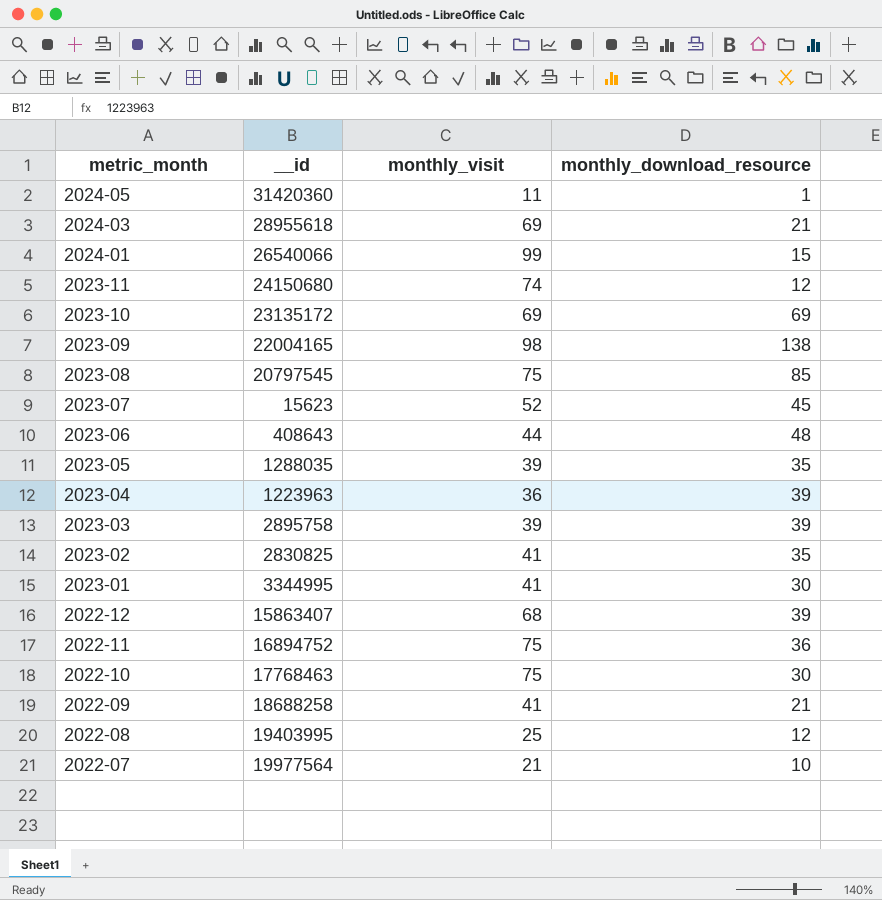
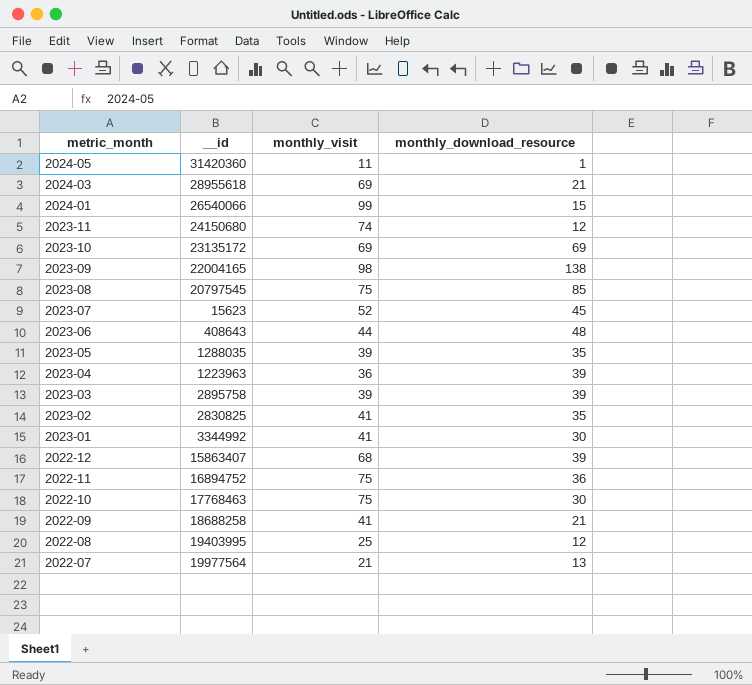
2023-01 | __id: 3344995 -> 3344992
2022-07 | monthly_download_resource: 10 -> 13

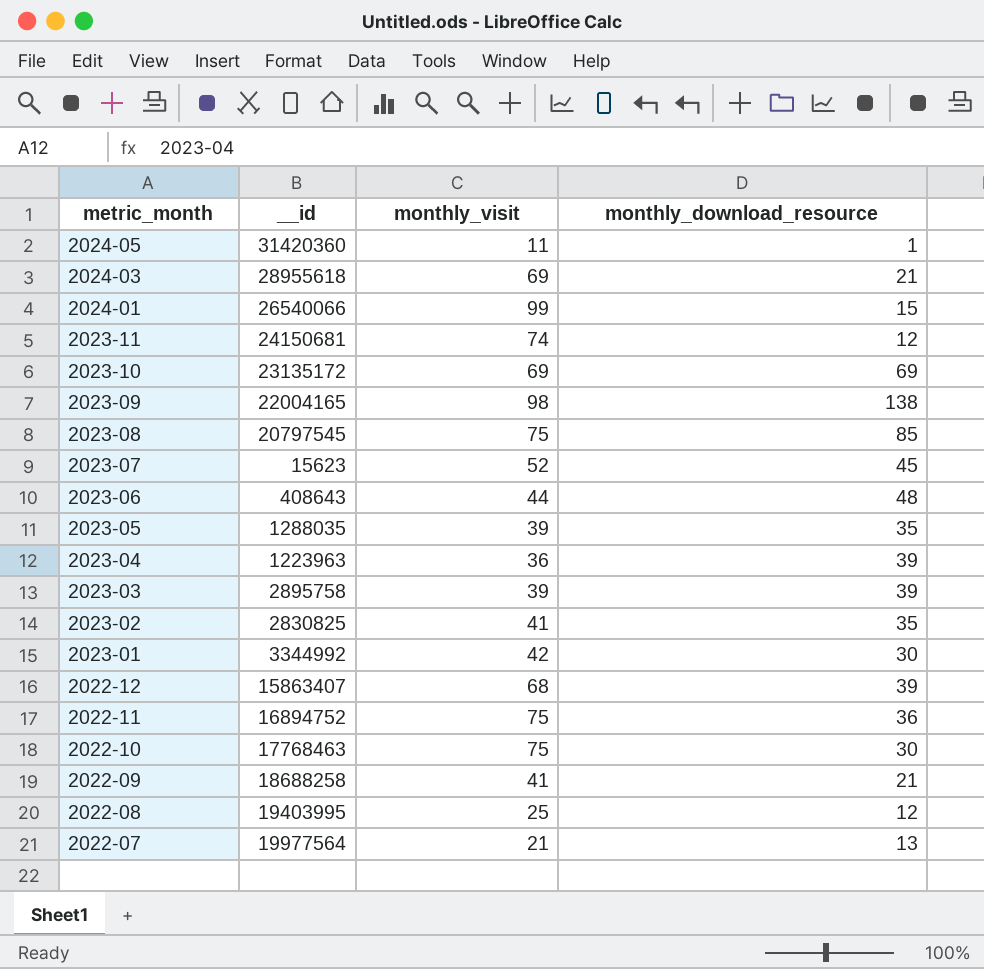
2023-11 | __id: 24150680 -> 24150681
2023-01 | monthly_visit: 41 -> 42

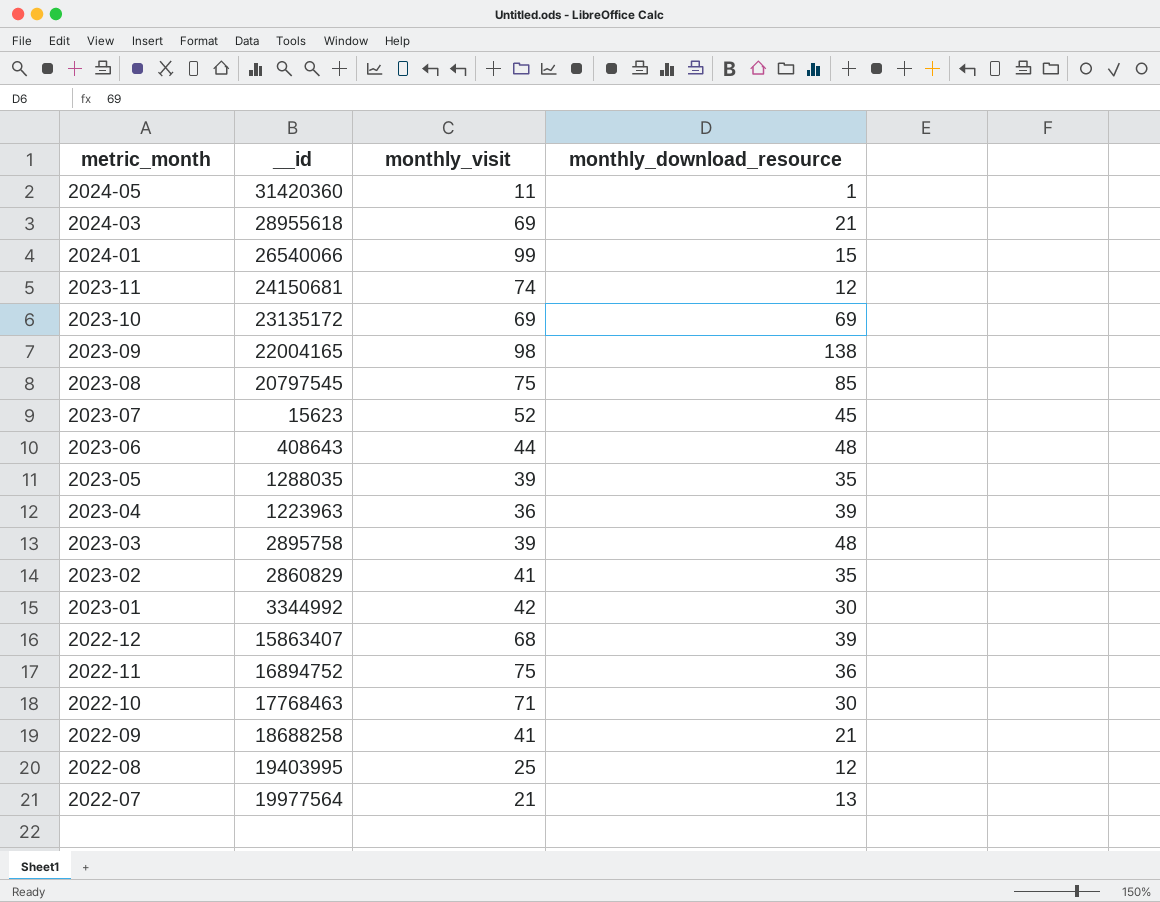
2023-03 | monthly_download_resource: 39 -> 48
2023-02 | __id: 2830825 -> 2860829
2022-10 | monthly_visit: 75 -> 71

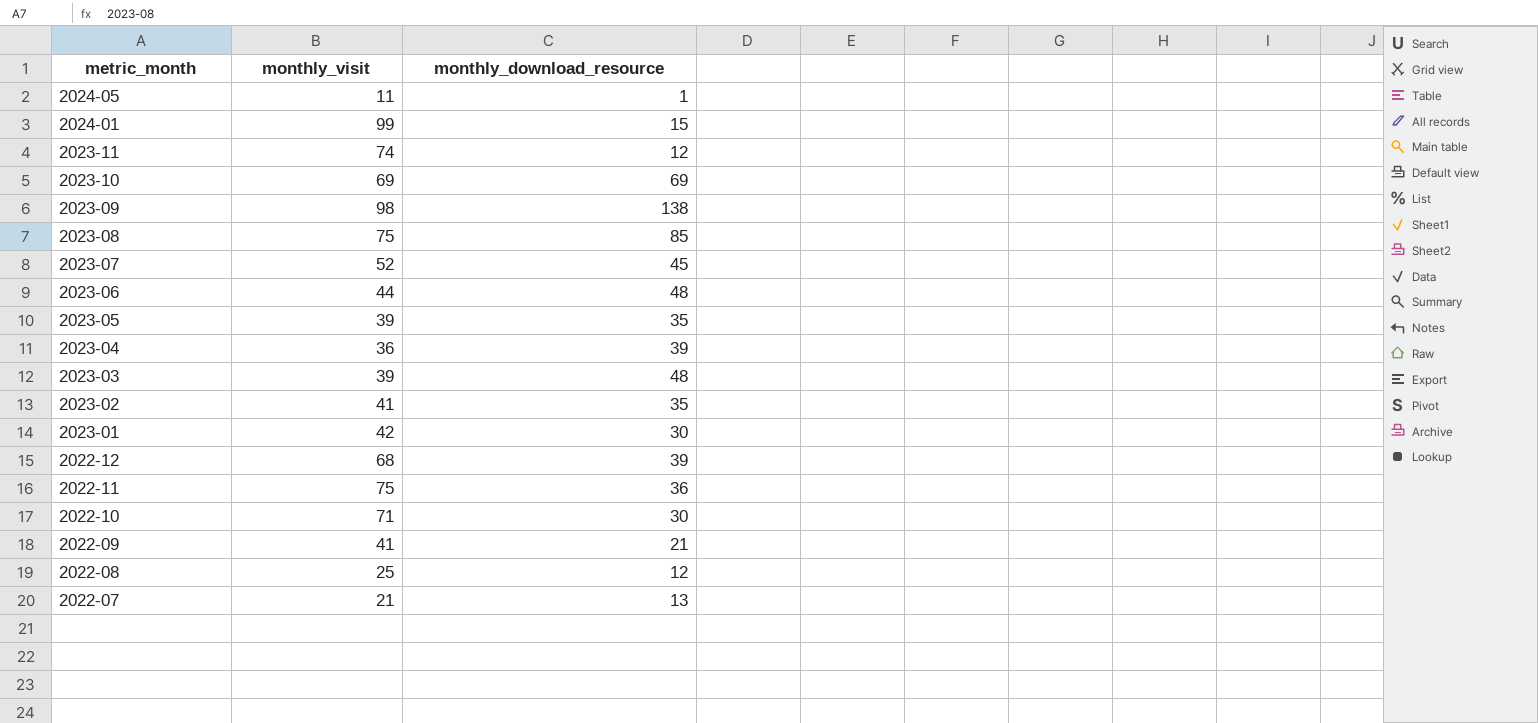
column __id | position: 2 -> none
row 2024-03: 28955618 | 69 | 21 -> none

